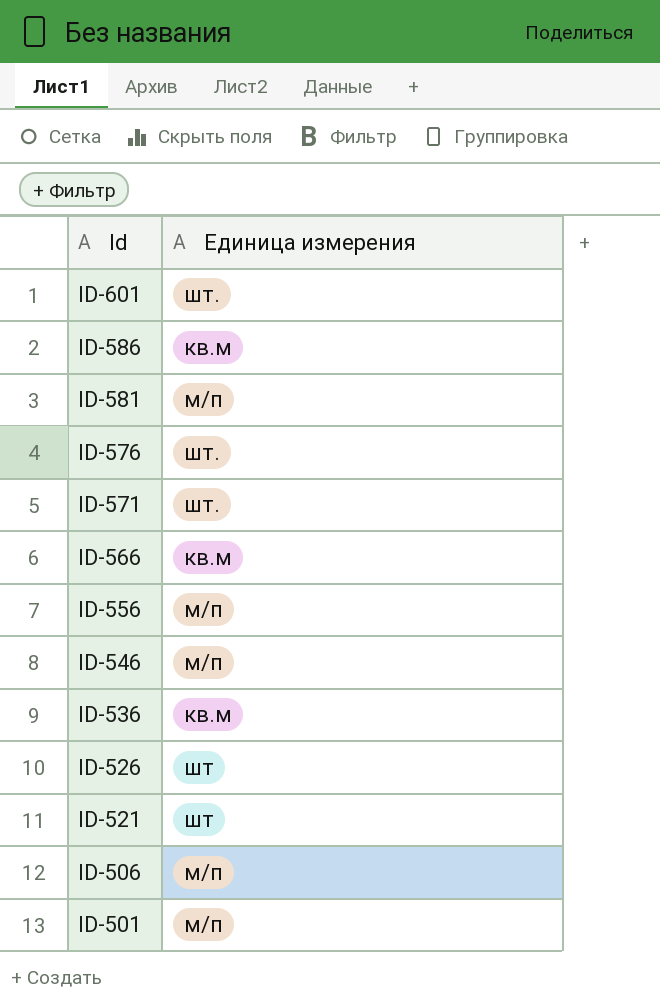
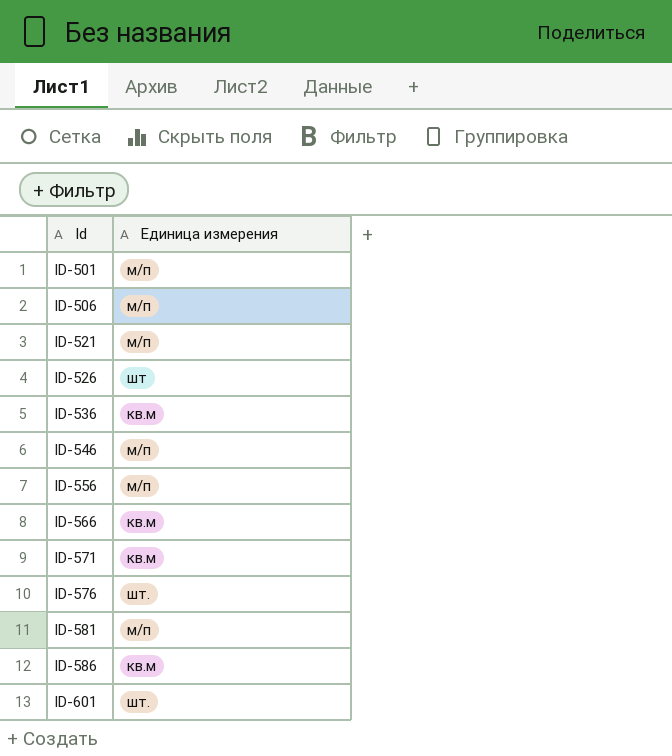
row order: Id descending -> Id ascending
ID-521 | Единица измерения: шт -> м/п
ID-571 | Единица измерения: шт. -> кв.м

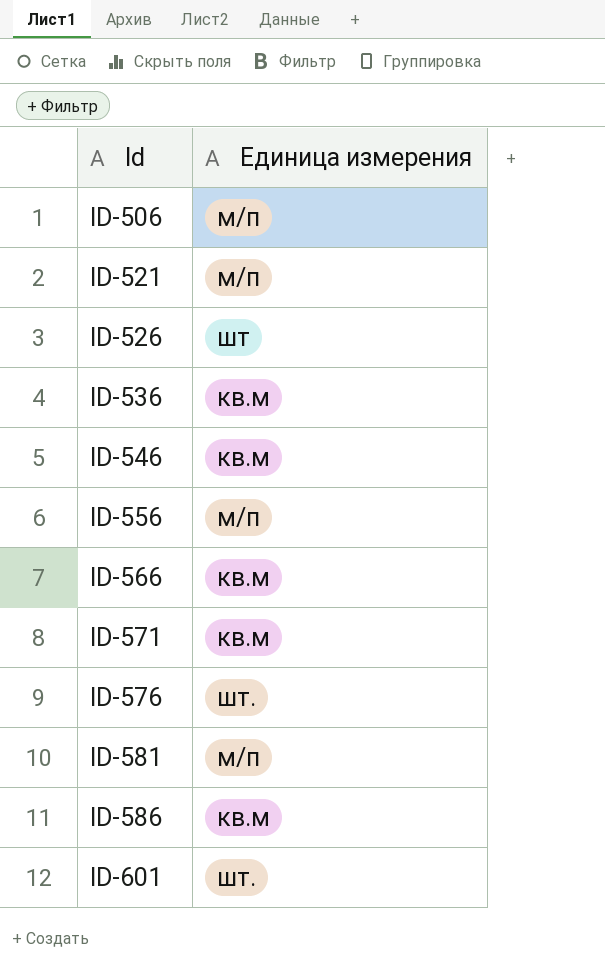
row ID-501: м/п -> none
ID-546 | Единица измерения: м/п -> кв.м

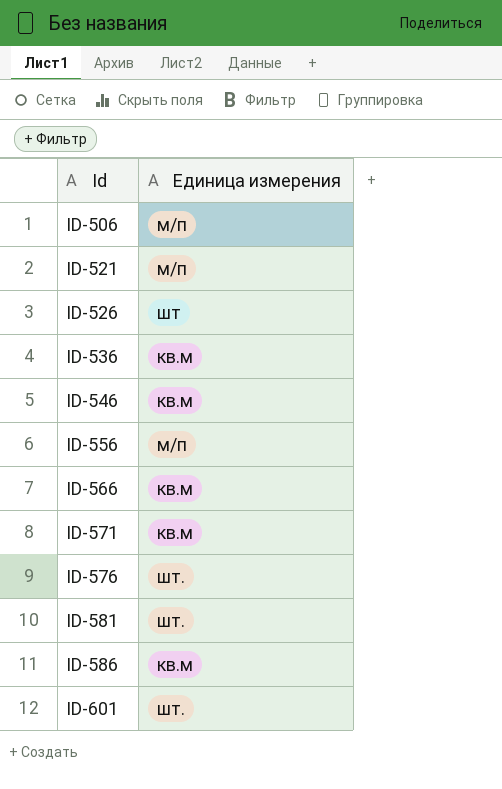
ID-581 | Единица измерения: м/п -> шт.

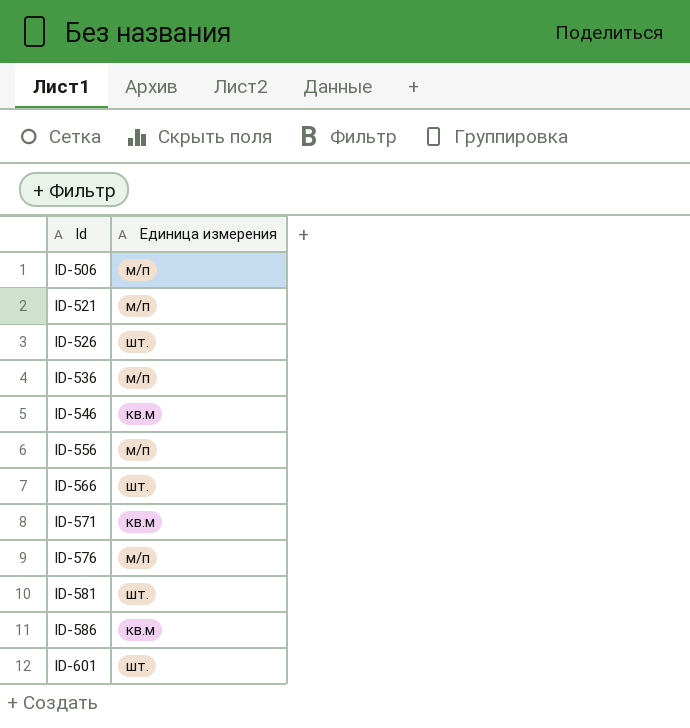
ID-526 | Единица измерения: шт -> шт.
ID-536 | Единица измерения: кв.м -> м/п
ID-566 | Единица измерения: кв.м -> шт.
ID-576 | Единица измерения: шт. -> м/п

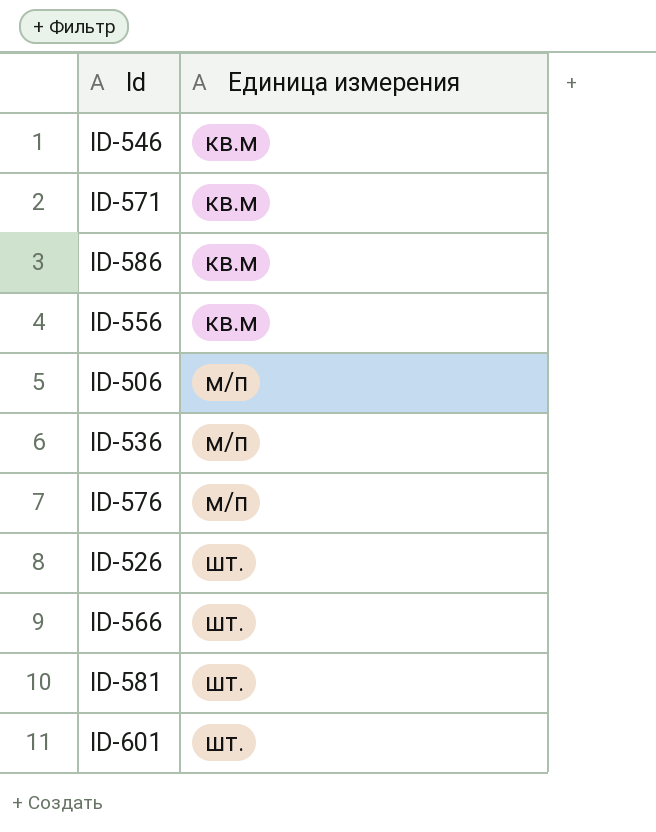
row order: Id ascending -> Единица измерения ascending
row ID-521: м/п -> none
ID-556 | Единица измерения: м/п -> кв.м

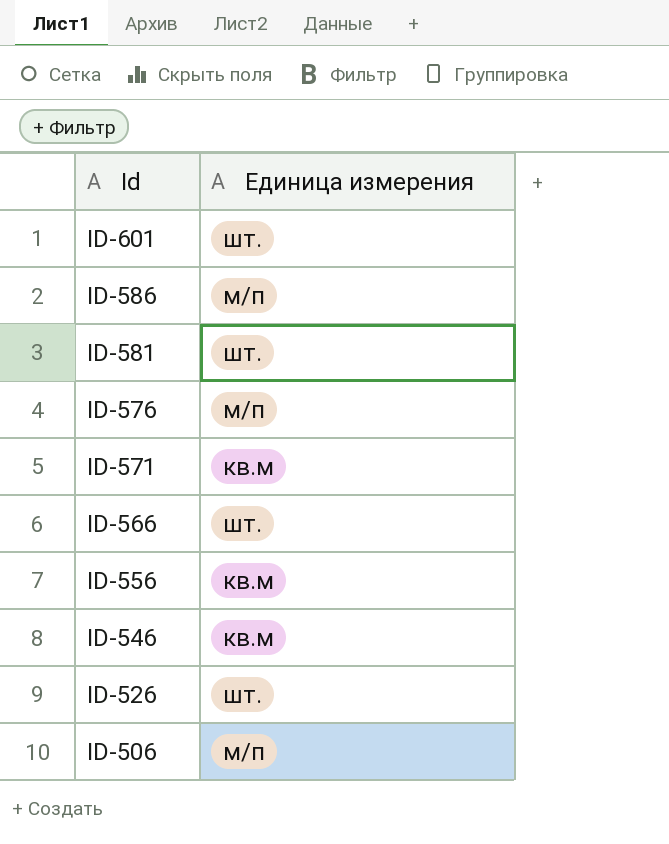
row order: Единица измерения ascending -> Id descending
row ID-536: м/п -> none
ID-586 | Единица измерения: кв.м -> м/п

